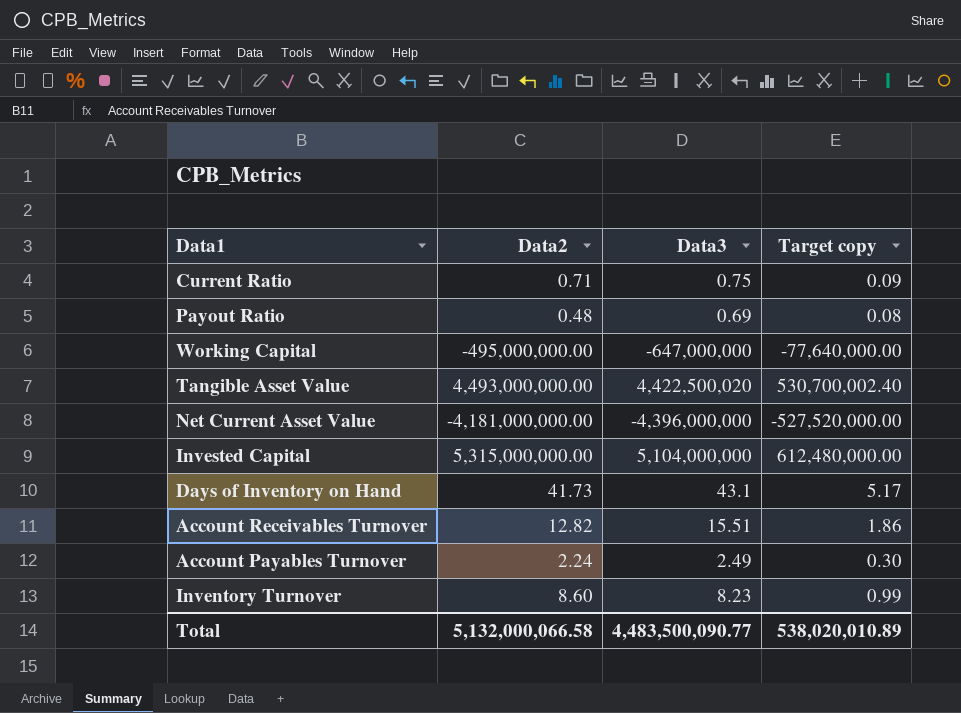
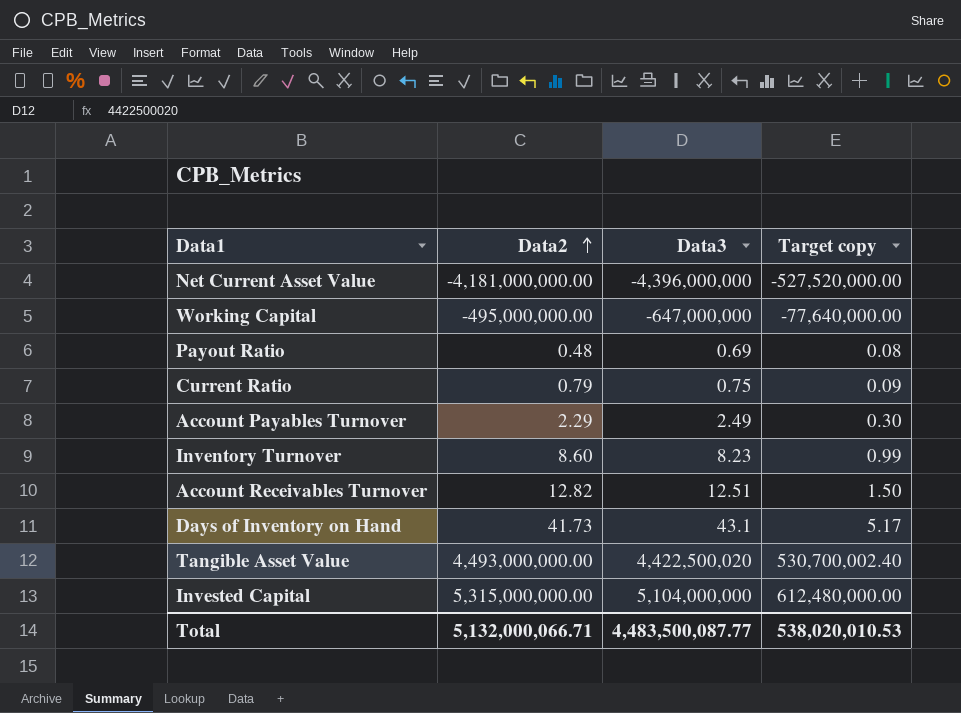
row order: none -> Data2 ascending
Current Ratio | Data2: 0.71 -> 0.79
Account Payables Turnover | Data2: 2.24 -> 2.29
Account Receivables Turnover | Data3: 15.51 -> 12.51
Account Receivables Turnover | Target copy: 1.86 -> 1.50
Total | Data2: 5,132,000,066.58 -> 5,132,000,066.71
Total | Data3: 4,483,500,090.77 -> 4,483,500,087.77
Total | Target copy: 538,020,010.89 -> 538,020,010.53

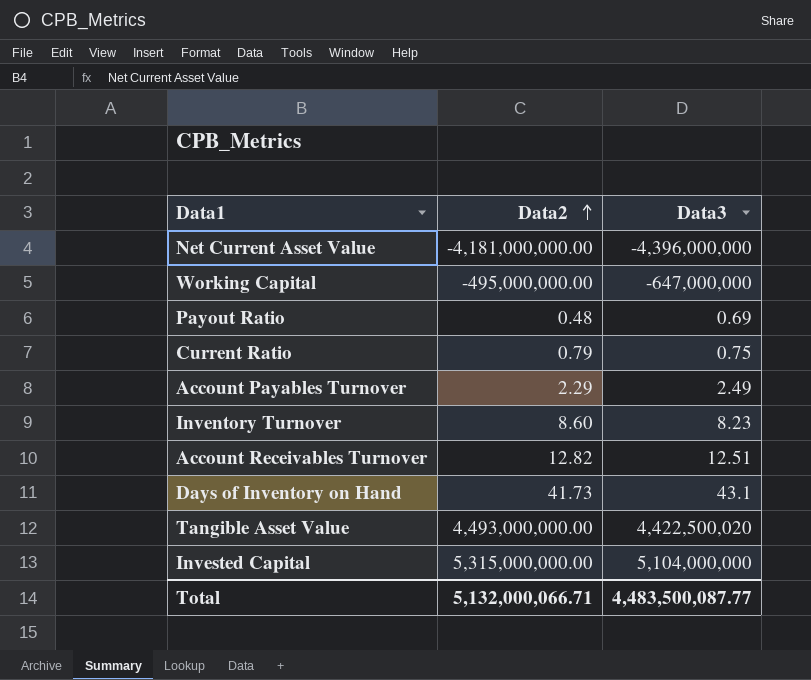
column Target copy | formula: [Data3] * 0.12 -> none

